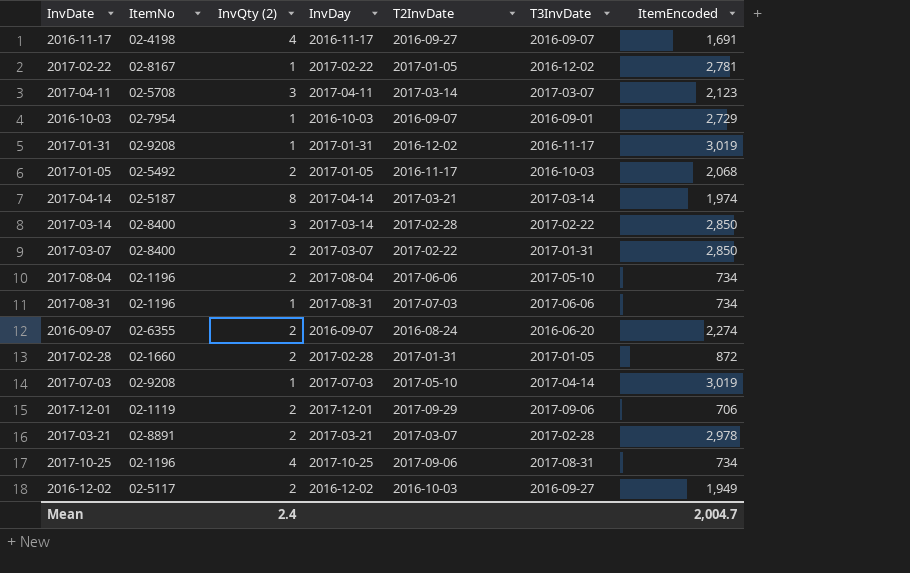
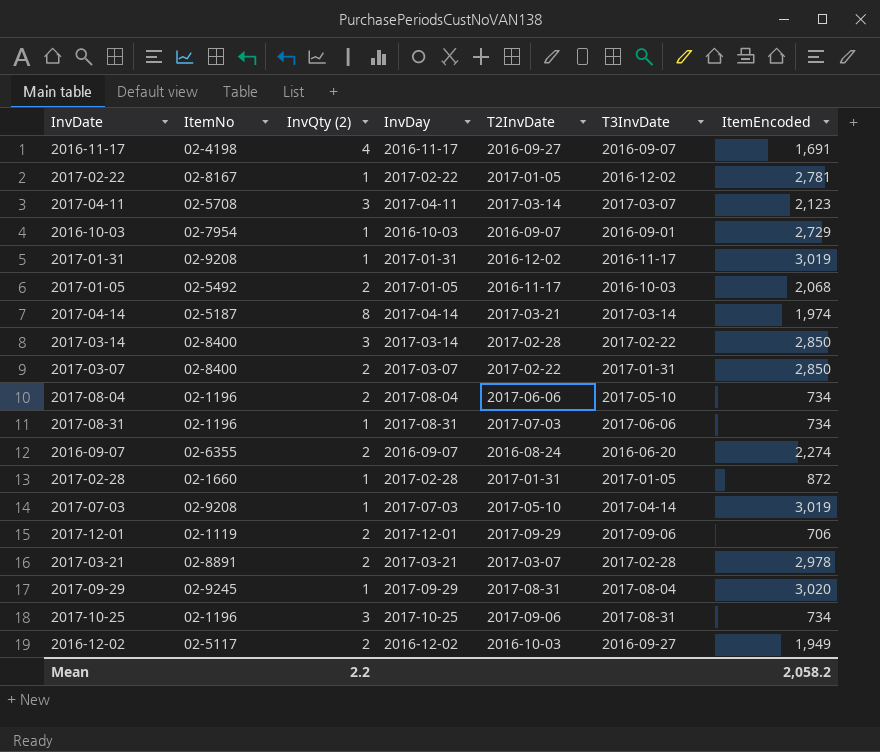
2017-02-28 | InvQty (2): 2 -> 1
row 2017-09-29: none -> 02-9245 | 1 | 2017-09-29 | 2017-08-31 | 2017-08-04 | 3,020
2017-10-25 | InvQty (2): 4 -> 3
Mean | InvQty (2): 2.4 -> 2.2
Mean | ItemEncoded: 2,004.7 -> 2,058.2

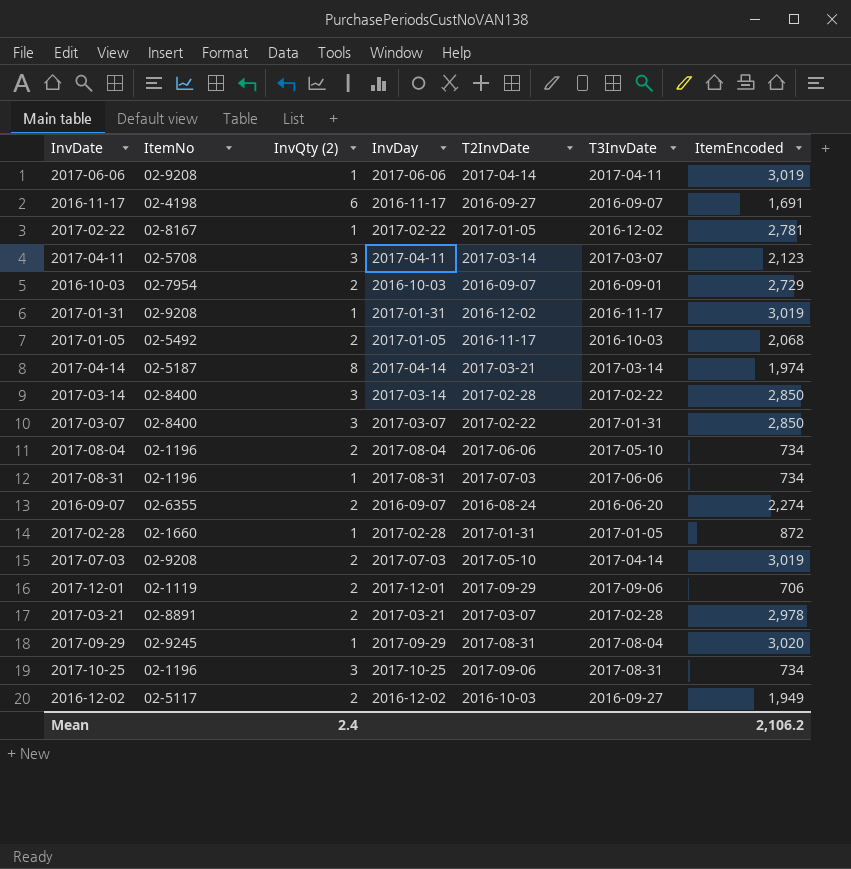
row 2017-06-06: none -> 02-9208 | 1 | 2017-06-06 | 2017-04-14 | 2017-04-11 | 3,019
2016-11-17 | InvQty (2): 4 -> 6
2016-10-03 | InvQty (2): 1 -> 2
2017-03-07 | InvQty (2): 2 -> 3
2017-07-03 | InvQty (2): 1 -> 2
Mean | InvQty (2): 2.2 -> 2.4
Mean | ItemEncoded: 2,058.2 -> 2,106.2

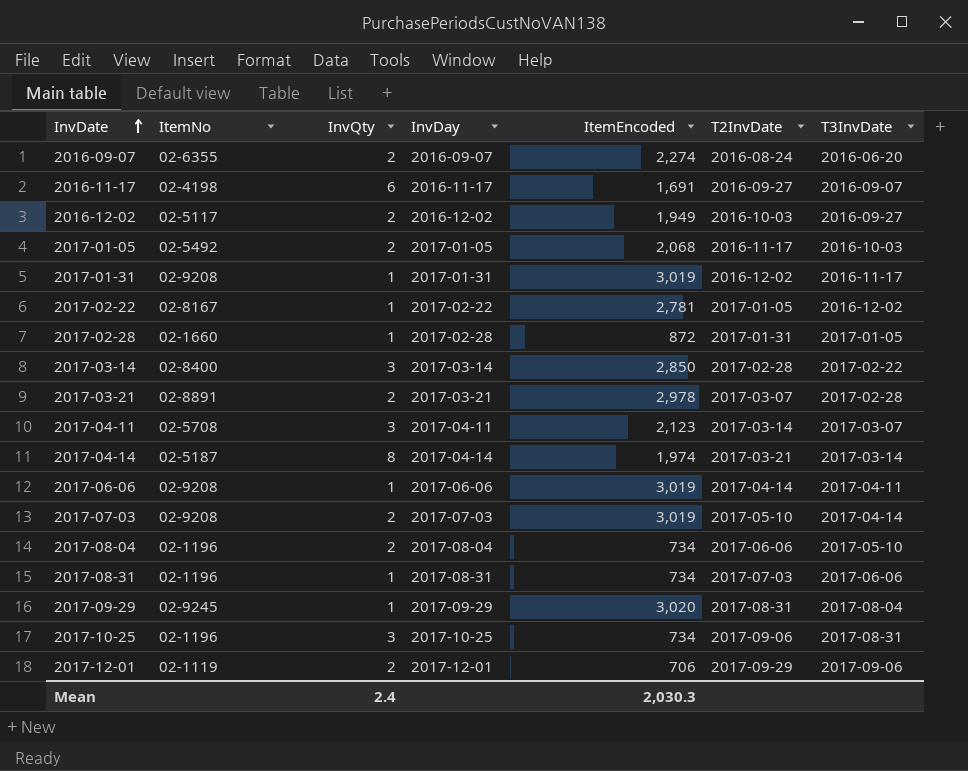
row order: none -> InvDate ascending
column name: InvQty (2) -> InvQty
column ItemEncoded | position: 7 -> 5
row 2016-10-03: 02-7954 | 2 | 2016-10-03 | 2016-09-07 | 2016-09-01 | 2,729 -> none
row 2017-03-07: 02-8400 | 3 | 2017-03-07 | 2017-02-22 | 2017-01-31 | 2,850 -> none
Mean | ItemEncoded: 2,106.2 -> 2,030.3

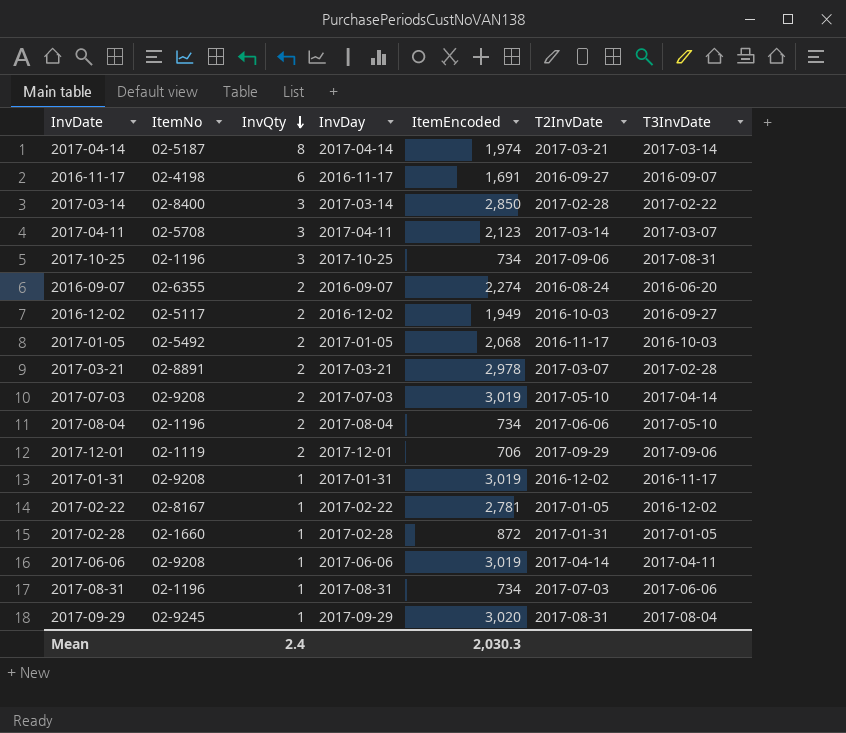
row order: InvDate ascending -> InvQty descending

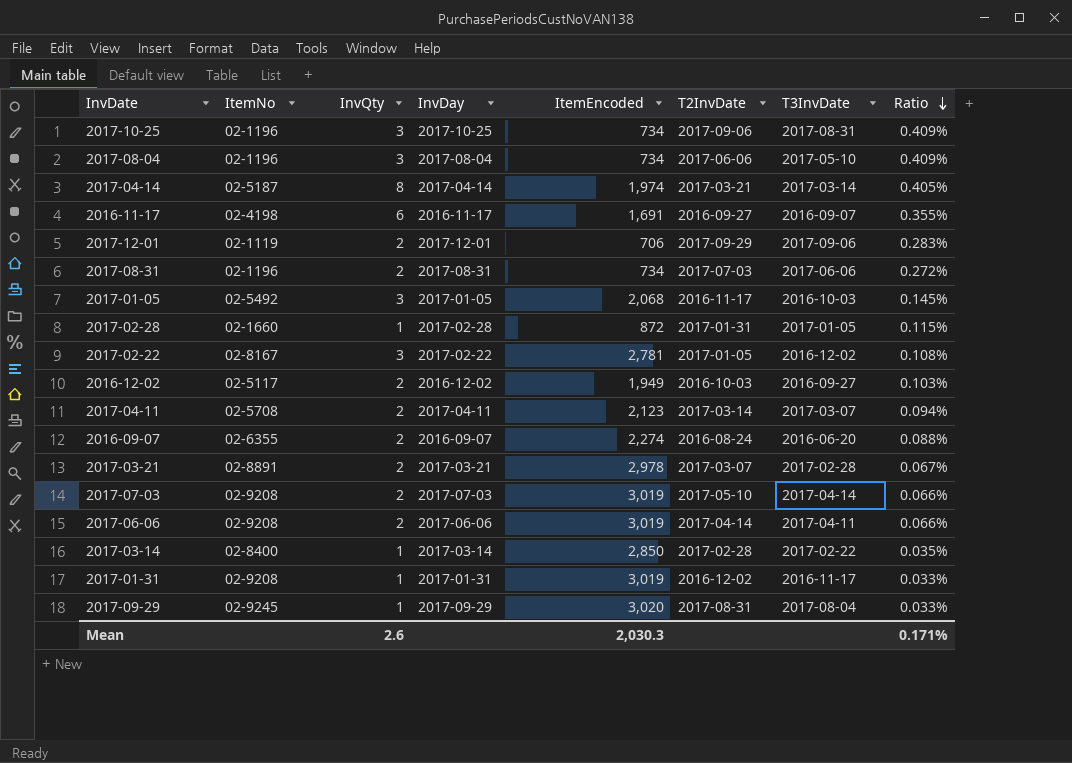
row order: InvQty descending -> Ratio descending
column Ratio | formula: none -> [InvQty] / [ItemEncoded]
2017-08-04 | InvQty: 2 -> 3
2017-08-31 | InvQty: 1 -> 2
2017-01-05 | InvQty: 2 -> 3
2017-02-22 | InvQty: 1 -> 3
2017-04-11 | InvQty: 3 -> 2
2017-06-06 | InvQty: 1 -> 2
2017-03-14 | InvQty: 3 -> 1
Mean | InvQty: 2.4 -> 2.6

